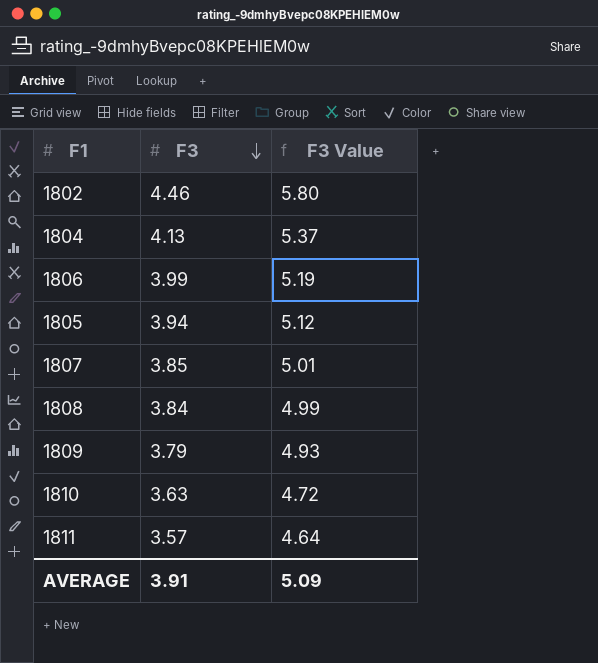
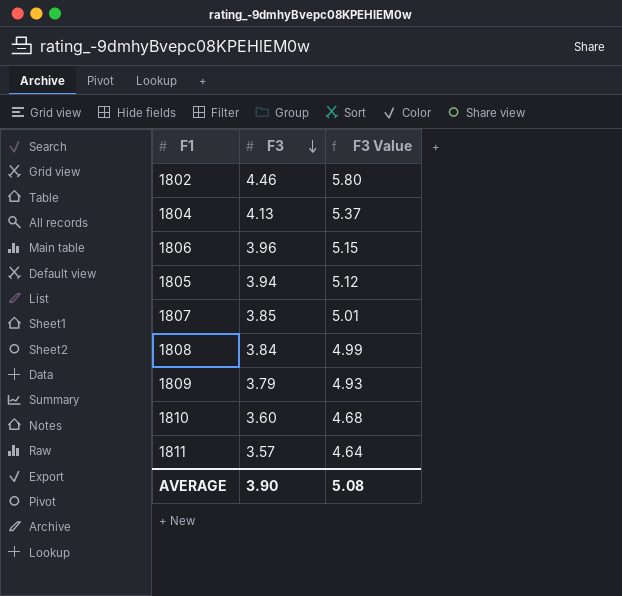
1806 | F3: 3.99 -> 3.96
1806 | F3 Value: 5.19 -> 5.15
1810 | F3: 3.63 -> 3.60
1810 | F3 Value: 4.72 -> 4.68
AVERAGE | F3: 3.91 -> 3.90
AVERAGE | F3 Value: 5.09 -> 5.08

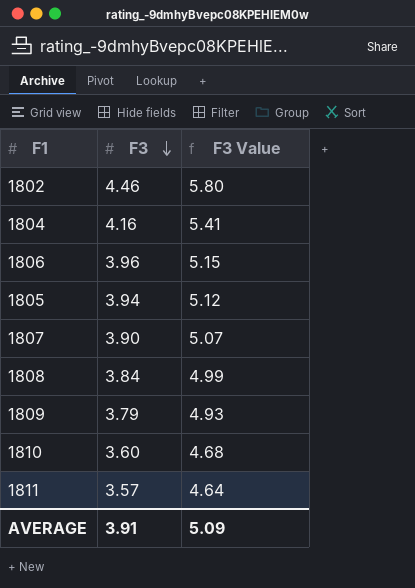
1804 | F3: 4.13 -> 4.16
1804 | F3 Value: 5.37 -> 5.41
1807 | F3: 3.85 -> 3.90
1807 | F3 Value: 5.01 -> 5.07
AVERAGE | F3: 3.90 -> 3.91
AVERAGE | F3 Value: 5.08 -> 5.09

